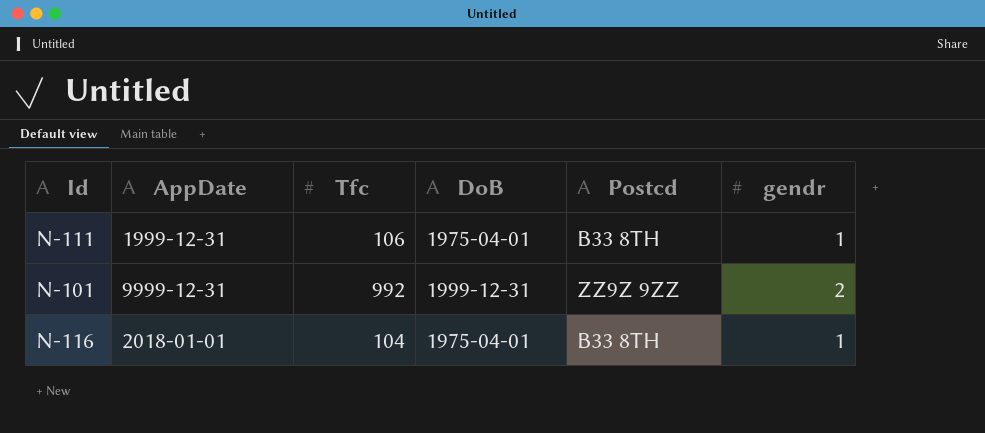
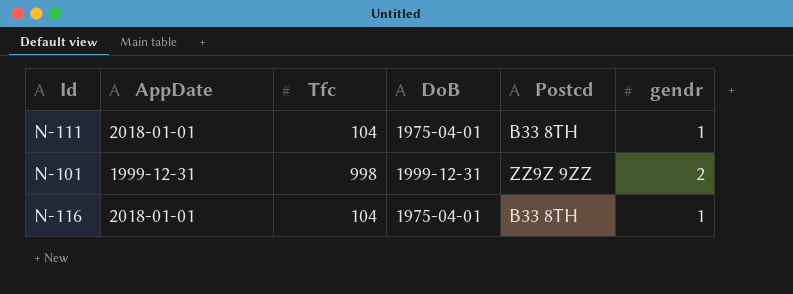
N-111 | AppDate: 1999-12-31 -> 2018-01-01
N-111 | Tfc: 106 -> 104
N-101 | AppDate: 9999-12-31 -> 1999-12-31
N-101 | Tfc: 992 -> 998

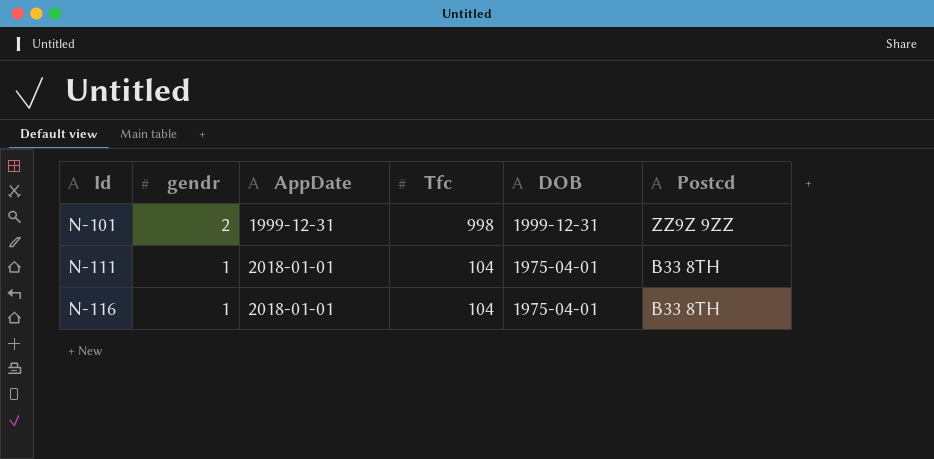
row order: none -> Id ascending
column gendr | position: 6 -> 2
column name: DoB -> DOB

